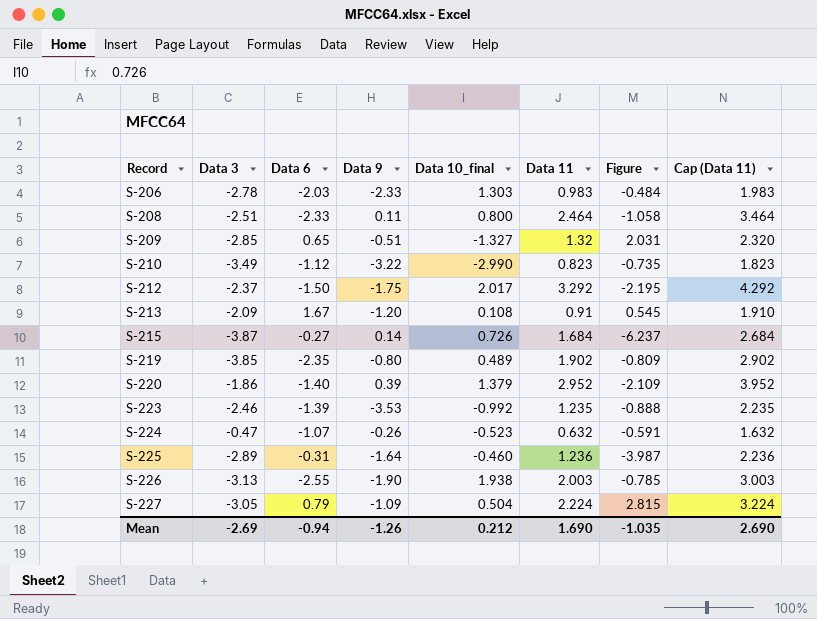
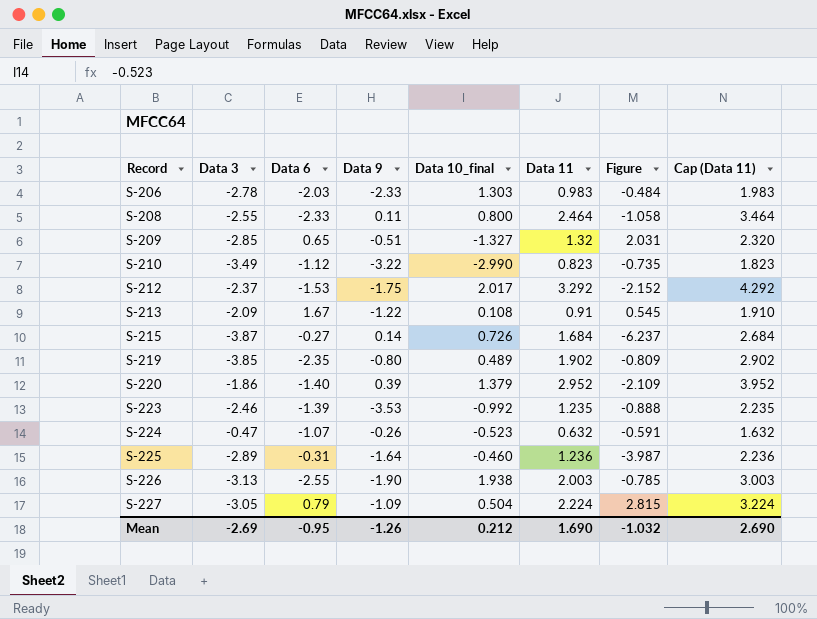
S-208 | Data 3: -2.51 -> -2.55
S-212 | Data 6: -1.50 -> -1.53
S-212 | Figure: -2.195 -> -2.152
S-213 | Data 9: -1.20 -> -1.22
Mean | Data 6: -0.94 -> -0.95
Mean | Figure: -1.035 -> -1.032

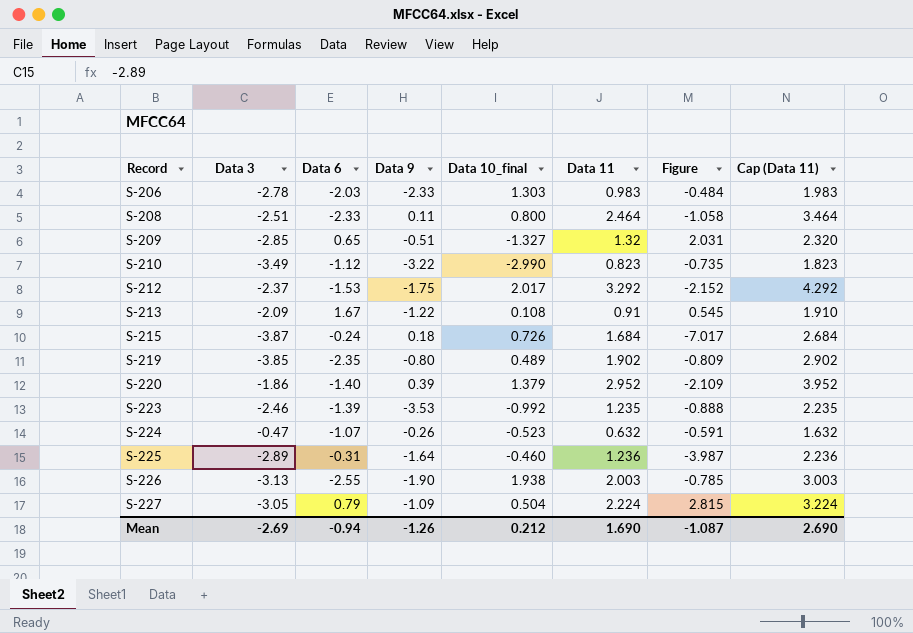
S-208 | Data 3: -2.55 -> -2.51
S-215 | Data 6: -0.27 -> -0.24
S-215 | Data 9: 0.14 -> 0.18
S-215 | Figure: -6.237 -> -7.017
Mean | Data 6: -0.95 -> -0.94
Mean | Figure: -1.032 -> -1.087

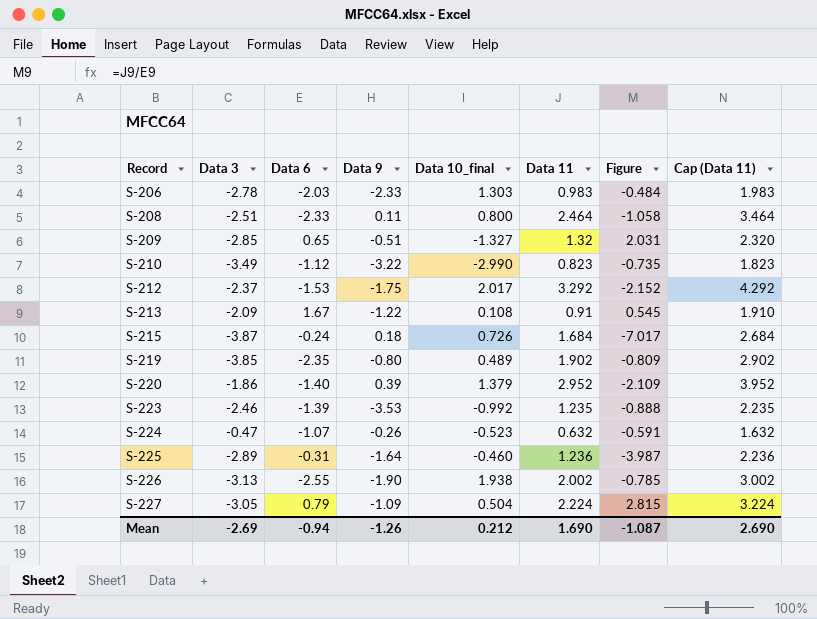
S-226 | Data 11: 2.003 -> 2.002
S-226 | Cap (Data 11): 3.003 -> 3.002

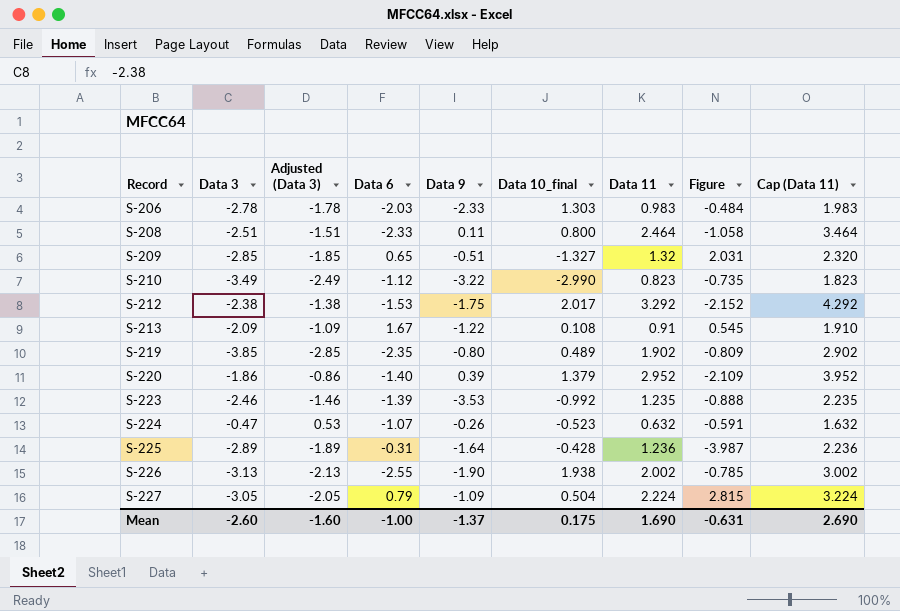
column Adjusted (Data 3) | formula: none -> [Data 3] + 1
row S-215: -3.87 | -0.24 | 0.18 | 0.726 | 1.684 | -7.017 | 2.684 -> none
S-212 | Data 3: -2.37 -> -2.38
S-225 | Data 10_final: -0.460 -> -0.428
Mean | Data 3: -2.69 -> -2.60
Mean | Data 6: -0.94 -> -1.00
Mean | Data 9: -1.26 -> -1.37
Mean | Data 10_final: 0.212 -> 0.175
Mean | Figure: -1.087 -> -0.631

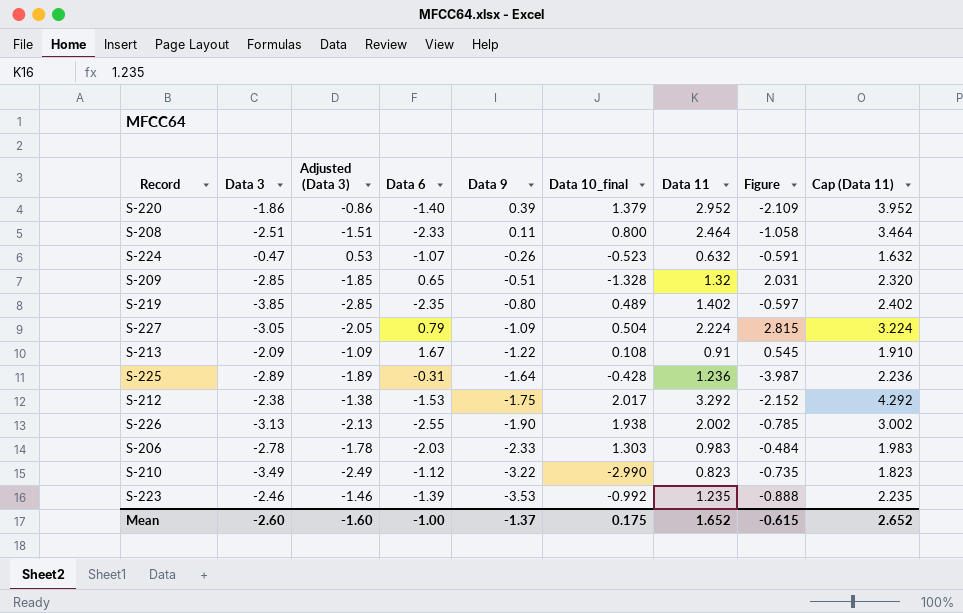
row order: Record ascending -> Data 9 descending
S-209 | Data 10_final: -1.327 -> -1.328
S-219 | Data 11: 1.902 -> 1.402
S-219 | Figure: -0.809 -> -0.597
S-219 | Cap (Data 11): 2.902 -> 2.402
Mean | Data 11: 1.690 -> 1.652
Mean | Figure: -0.631 -> -0.615
Mean | Cap (Data 11): 2.690 -> 2.652

